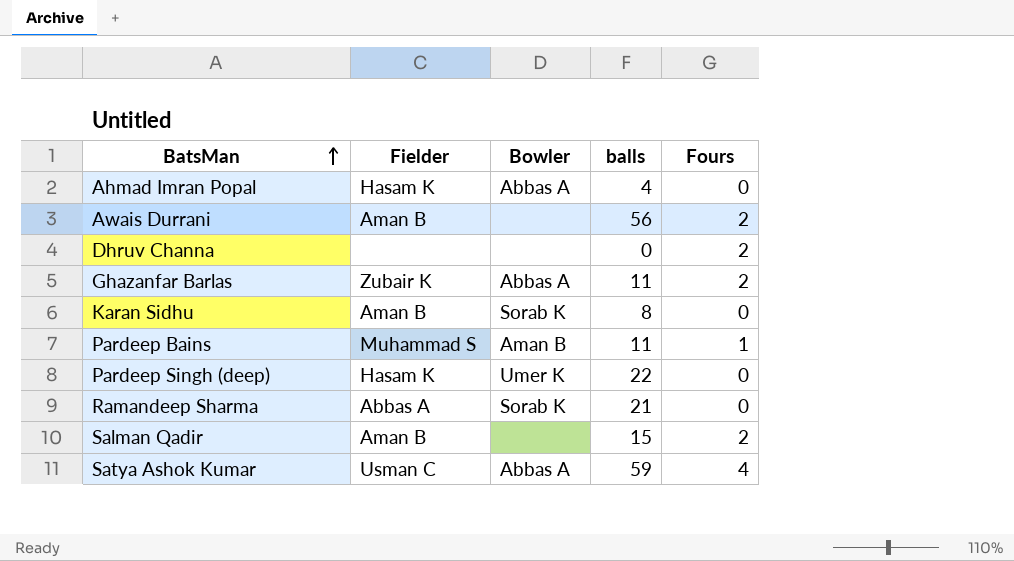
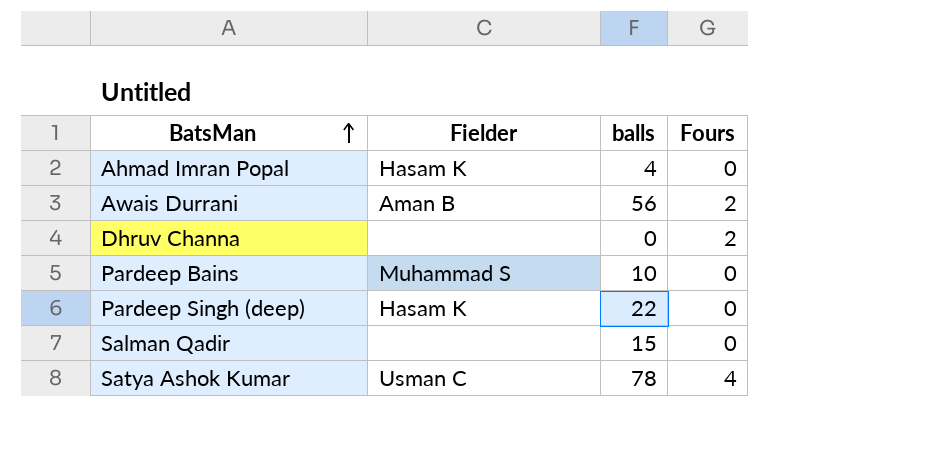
column Bowler | position: 3 -> none
row Ghazanfar Barlas: Zubair K | Abbas A | 11 | 2 -> none
row Karan Sidhu: Aman B | Sorab K | 8 | 0 -> none
row Ramandeep Sharma: Abbas A | Sorab K | 21 | 0 -> none
Pardeep Bains | balls: 11 -> 10
Pardeep Bains | Fours: 1 -> 0
Salman Qadir | Fielder: Aman B -> none
Salman Qadir | Fours: 2 -> 0
Satya Ashok Kumar | balls: 59 -> 78

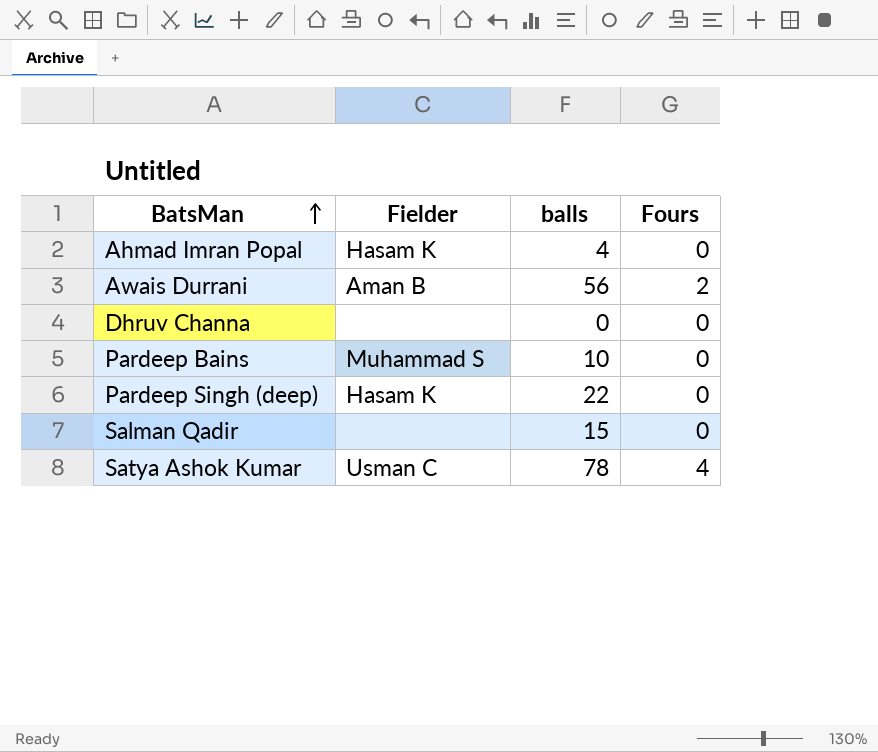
Dhruv Channa | Fours: 2 -> 0

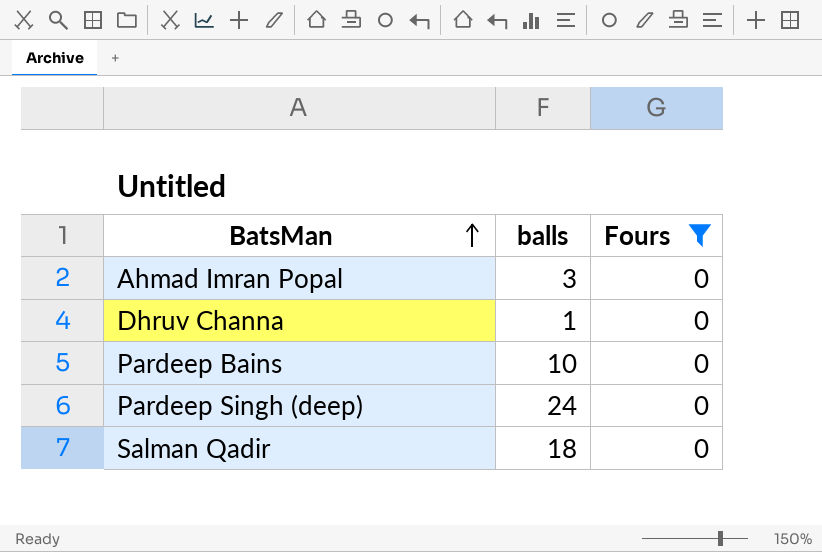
filter: none -> Fours = 0
column Fielder | position: 2 -> none
Ahmad Imran Popal | balls: 4 -> 3
Dhruv Channa | balls: 0 -> 1
Pardeep Singh (deep) | balls: 22 -> 24
Salman Qadir | balls: 15 -> 18

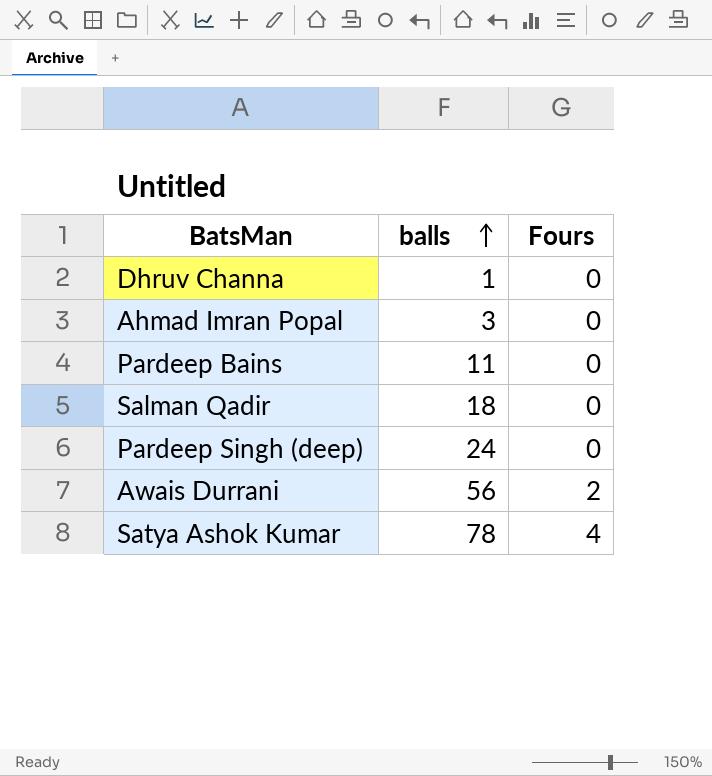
filter: Fours = 0 -> none
row order: BatsMan ascending -> balls ascending
Pardeep Bains | balls: 10 -> 11

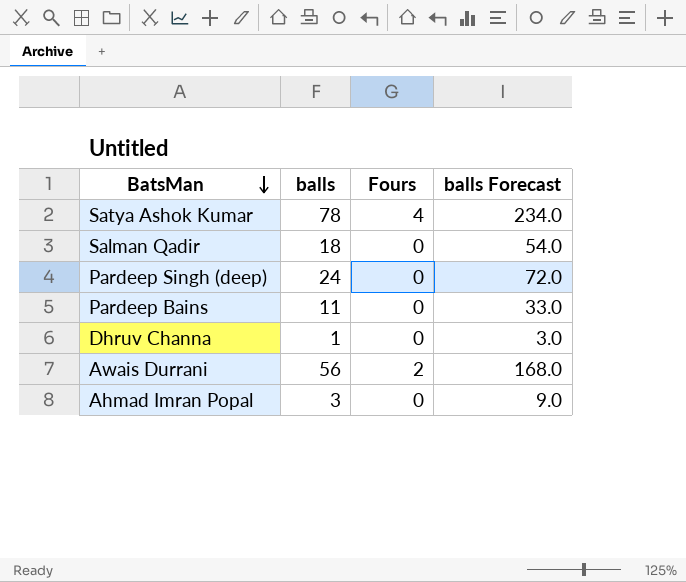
row order: balls ascending -> BatsMan descending
column balls Forecast | formula: none -> [balls] * 3

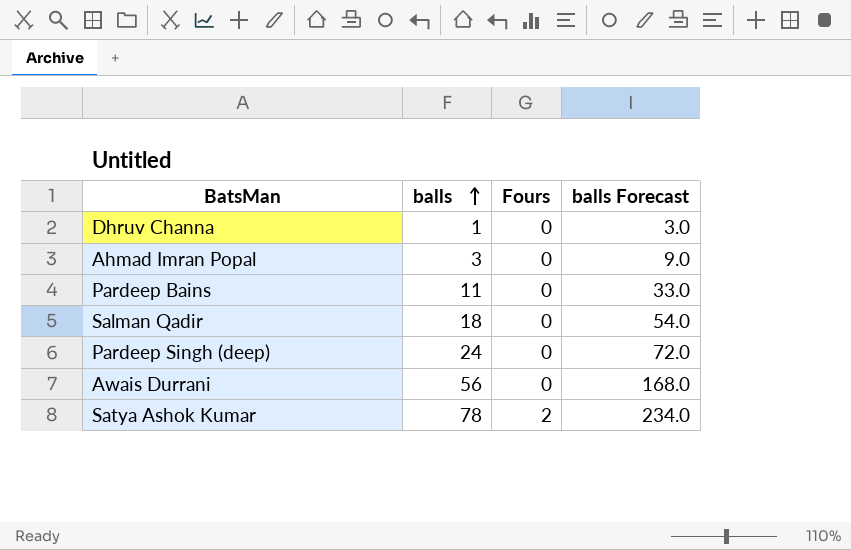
row order: BatsMan descending -> balls ascending
Awais Durrani | Fours: 2 -> 0
Satya Ashok Kumar | Fours: 4 -> 2

